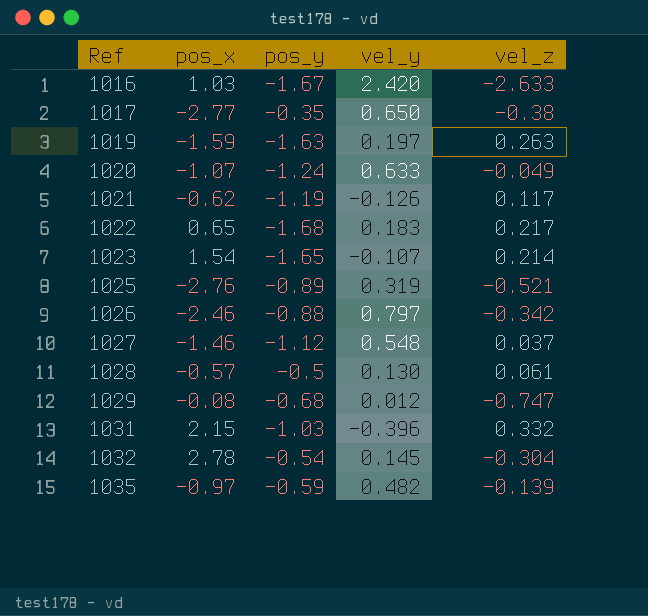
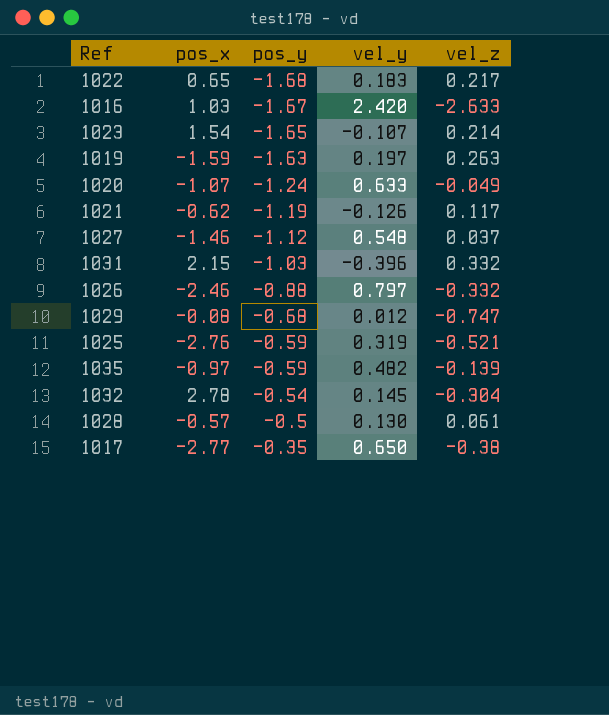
row order: Ref ascending -> pos_y ascending
1026 | vel_z: -0.342 -> -0.332
1025 | pos_y: -0.89 -> -0.59

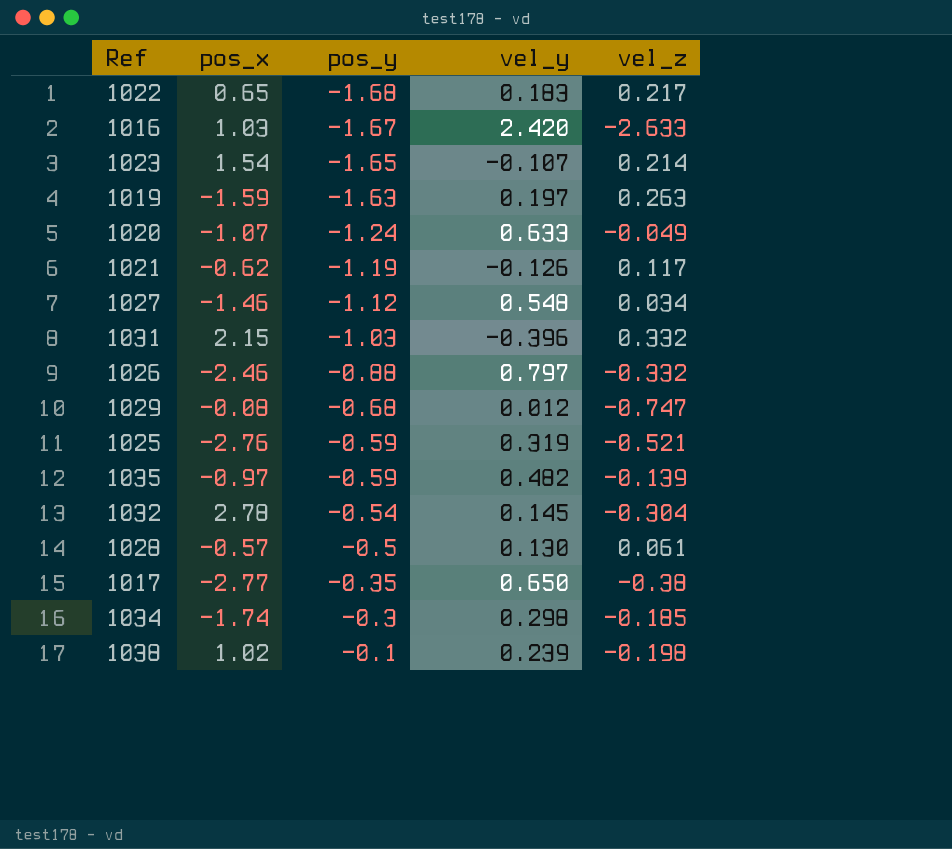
1027 | vel_z: 0.037 -> 0.034
row 1034: none -> -1.74 | -0.3 | 0.298 | -0.185
row 1038: none -> 1.02 | -0.1 | 0.239 | -0.198

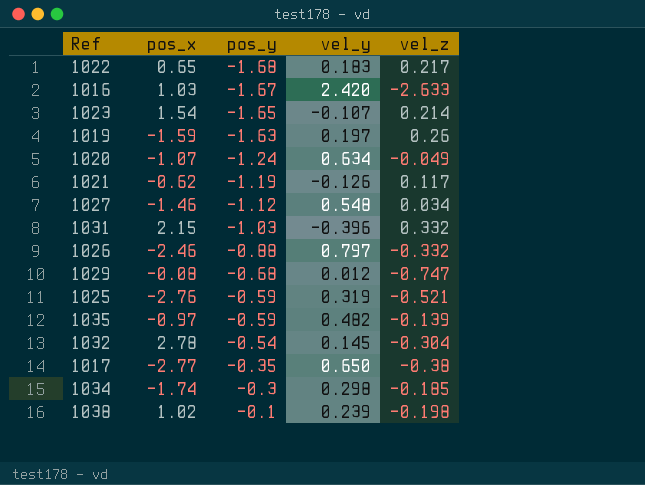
row 1028: -0.57 | -0.5 | 0.130 | 0.061 -> none
1019 | vel_z: 0.263 -> 0.26
1020 | vel_y: 0.633 -> 0.634

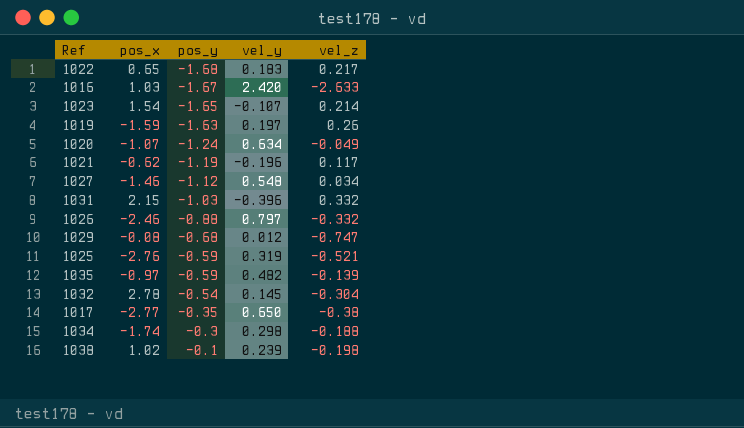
1021 | vel_y: -0.126 -> -0.196
1034 | vel_z: -0.185 -> -0.188

